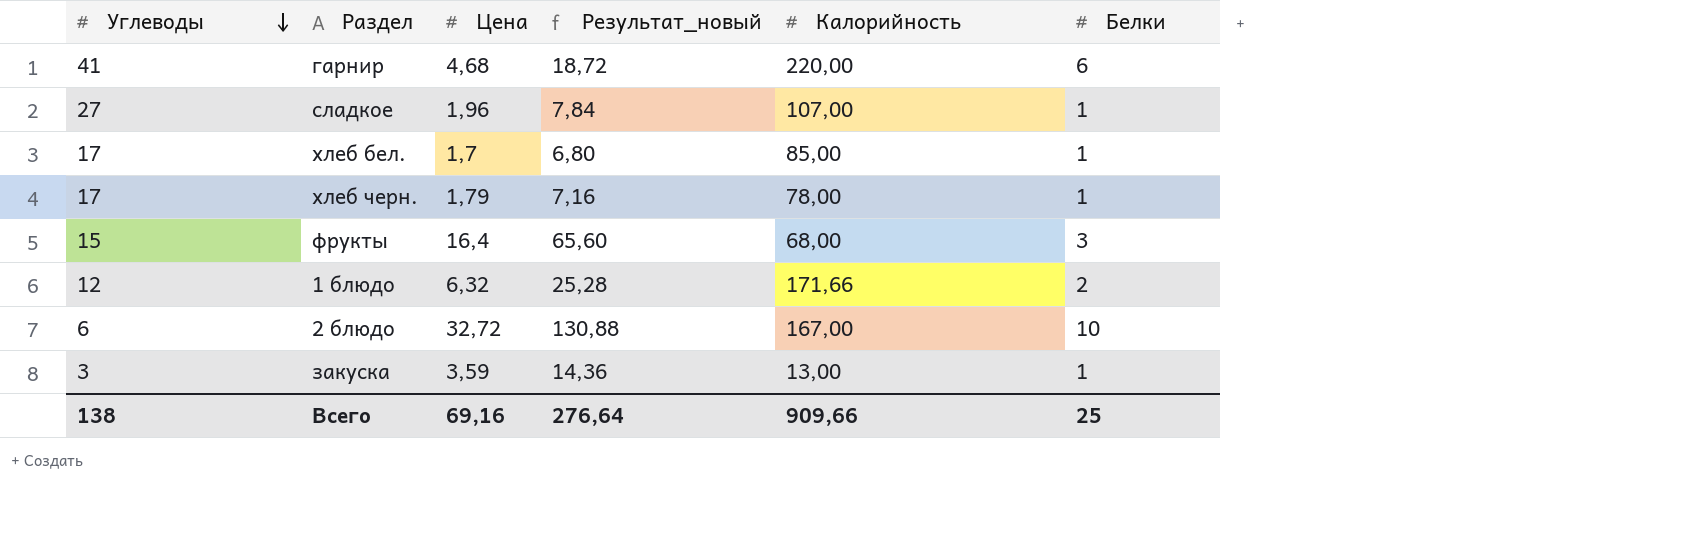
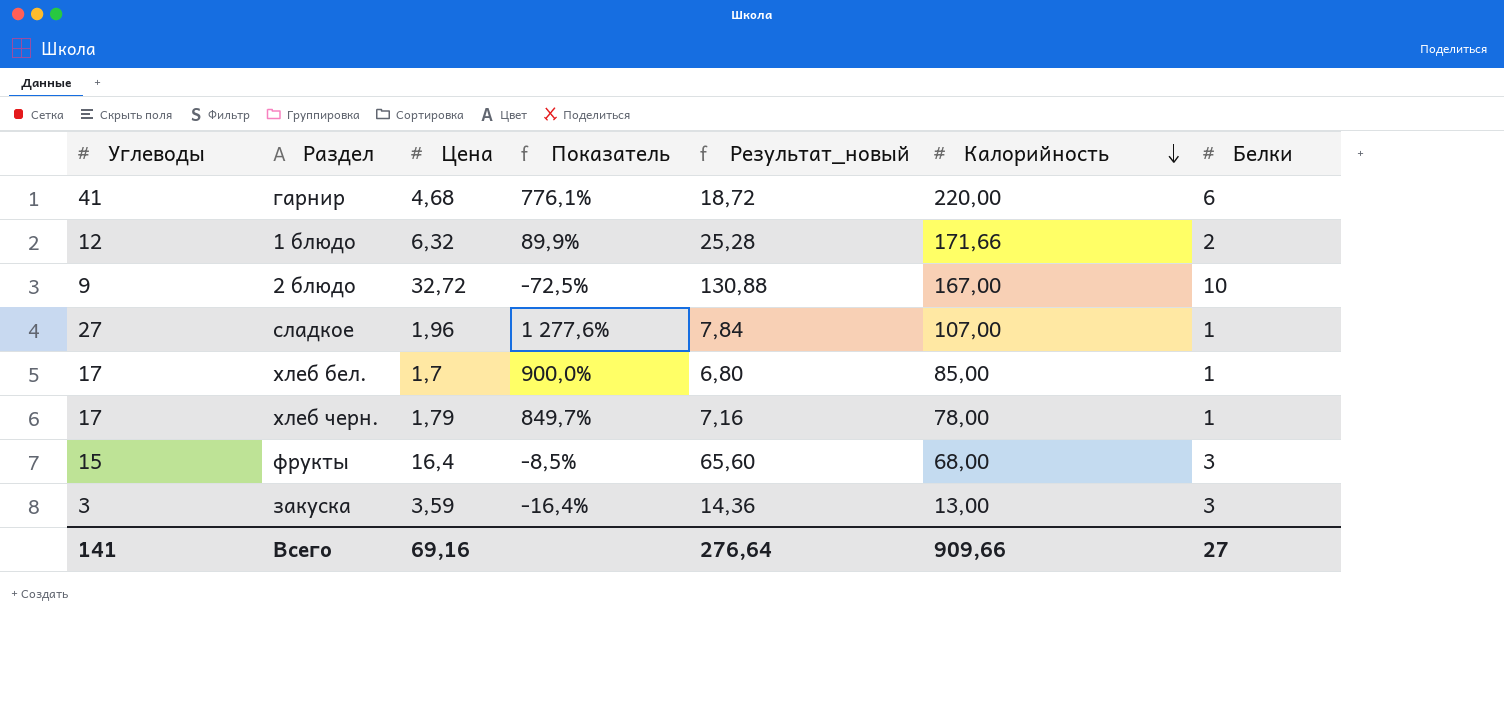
row order: Углеводы descending -> Калорийность descending
column Показатель | formula: none -> ([Углеводы] - [Цена]) / [Цена]
2 блюдо | Углеводы: 6 -> 9
закуска | Белки: 1 -> 3
Всего | Углеводы: 138 -> 141
Всего | Белки: 25 -> 27

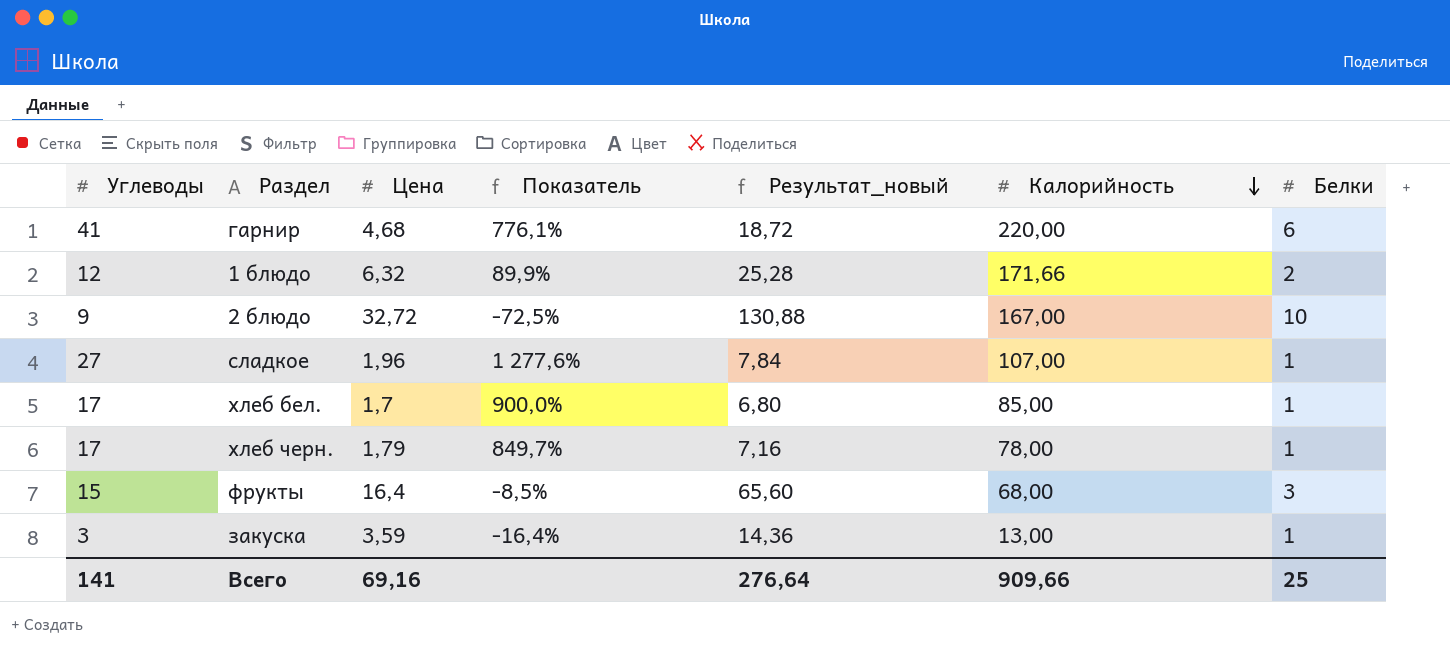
закуска | Белки: 3 -> 1
Всего | Белки: 27 -> 25

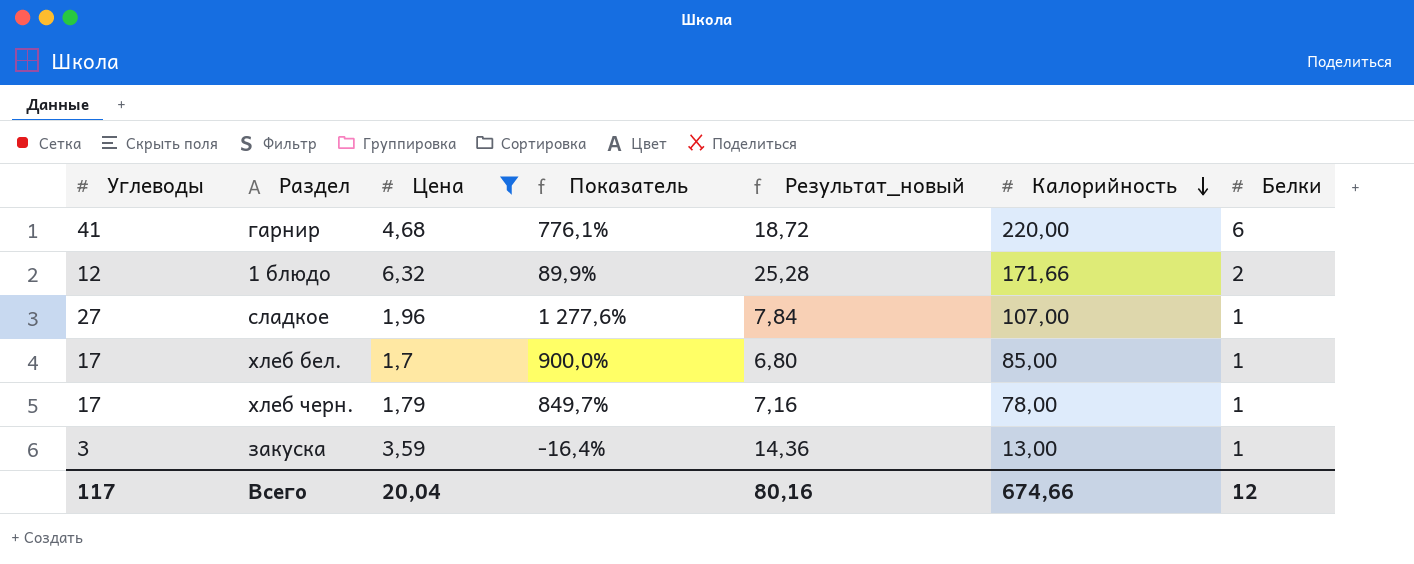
filter: none -> Цена <= 6,32
Всего | Углеводы: 141 -> 117
Всего | Цена: 69,16 -> 20,04
Всего | Результат_новый: 276,64 -> 80,16
Всего | Калорийность: 909,66 -> 674,66
Всего | Белки: 25 -> 12

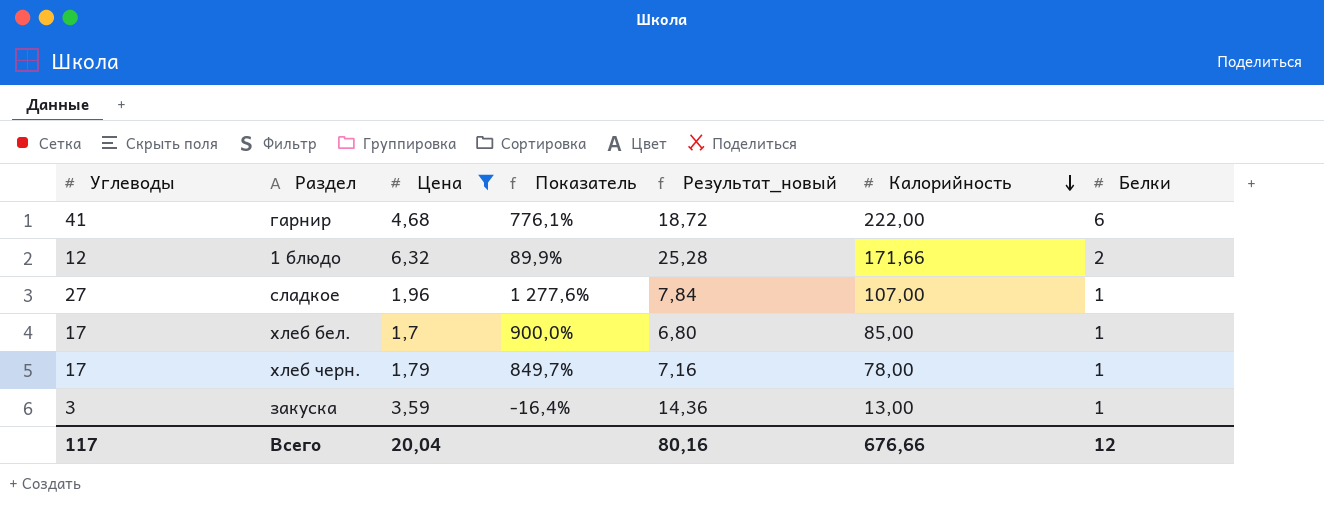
гарнир | Калорийность: 220,00 -> 222,00
Всего | Калорийность: 674,66 -> 676,66

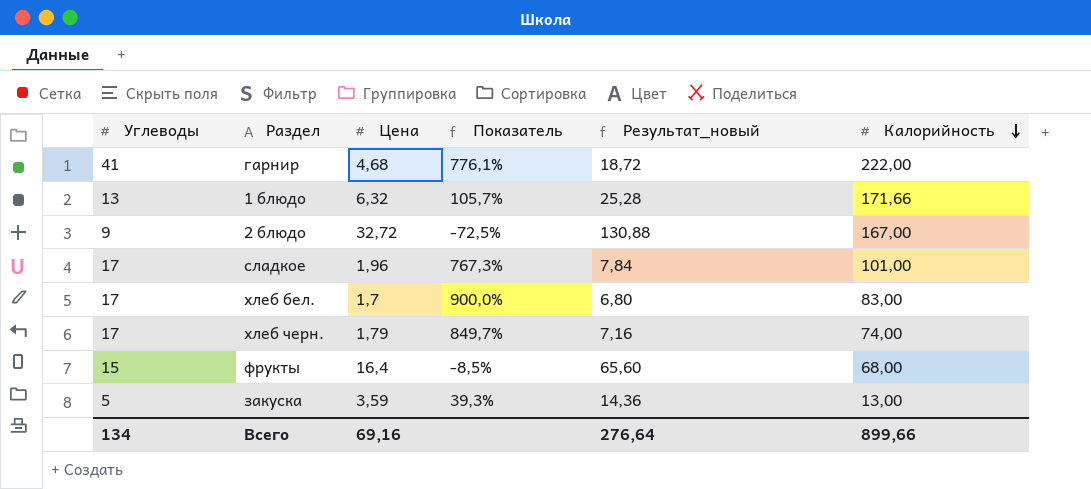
filter: Цена <= 6,32 -> none
column Белки | position: 7 -> none
1 блюдо | Углеводы: 12 -> 13
1 блюдо | Показатель: 89,9% -> 105,7%
сладкое | Углеводы: 27 -> 17
сладкое | Показатель: 1 277,6% -> 767,3%
сладкое | Калорийность: 107,00 -> 101,00
хлеб бел. | Калорийность: 85,00 -> 83,00
хлеб черн. | Калорийность: 78,00 -> 74,00
закуска | Углеводы: 3 -> 5
закуска | Показатель: -16,4% -> 39,3%
Всего | Углеводы: 117 -> 134
Всего | Цена: 20,04 -> 69,16
Всего | Результат_новый: 80,16 -> 276,64
Всего | Калорийность: 676,66 -> 899,66

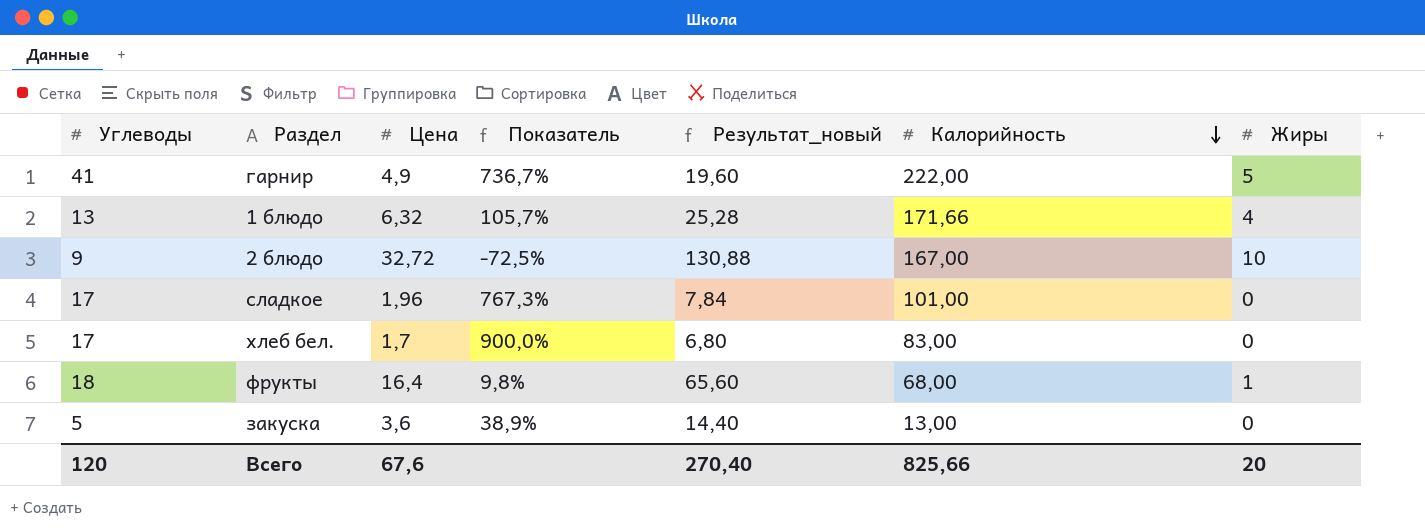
column Жиры | position: none -> 7
row хлеб черн.: 17 | 1,79 | 849,7% | 7,16 | 74,00 -> none
гарнир | Цена: 4,68 -> 4,9
гарнир | Показатель: 776,1% -> 736,7%
гарнир | Результат_новый: 18,72 -> 19,60
фрукты | Углеводы: 15 -> 18
фрукты | Показатель: -8,5% -> 9,8%
закуска | Цена: 3,59 -> 3,6
закуска | Показатель: 39,3% -> 38,9%
закуска | Результат_новый: 14,36 -> 14,40
Всего | Углеводы: 134 -> 120
Всего | Цена: 69,16 -> 67,6
Всего | Результат_новый: 276,64 -> 270,40
Всего | Калорийность: 899,66 -> 825,66

